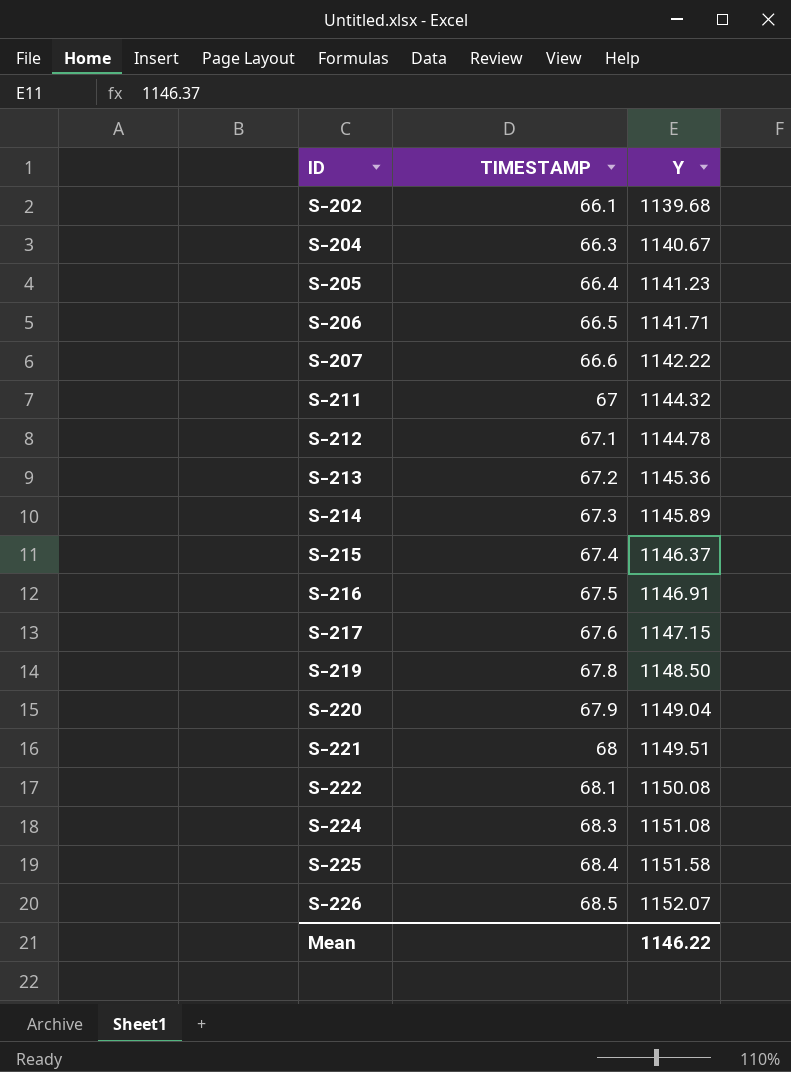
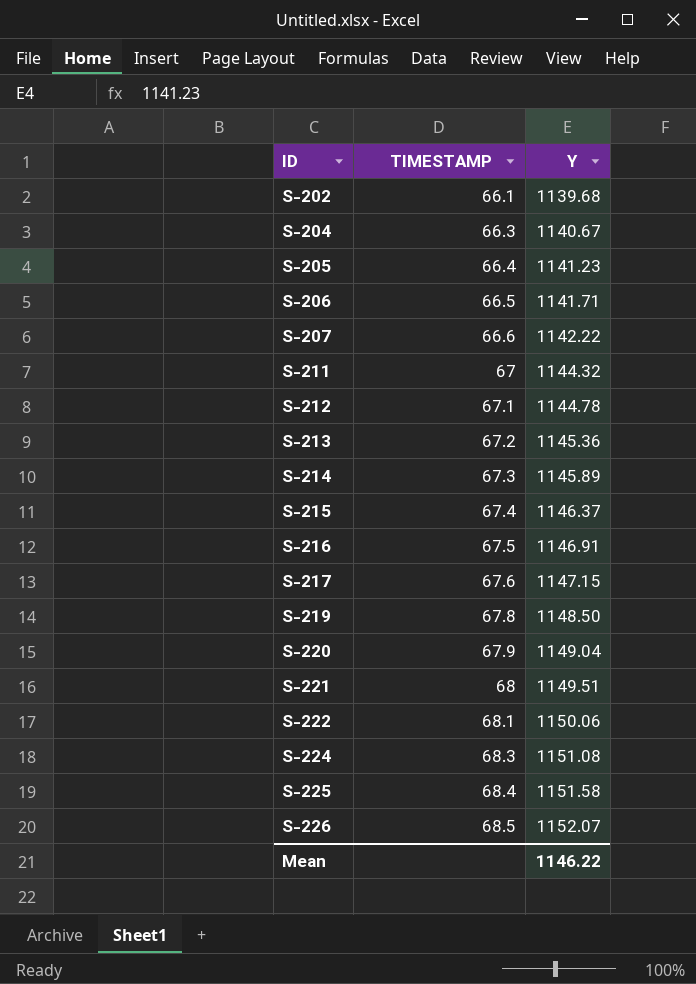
S-222 | Y: 1150.08 -> 1150.06

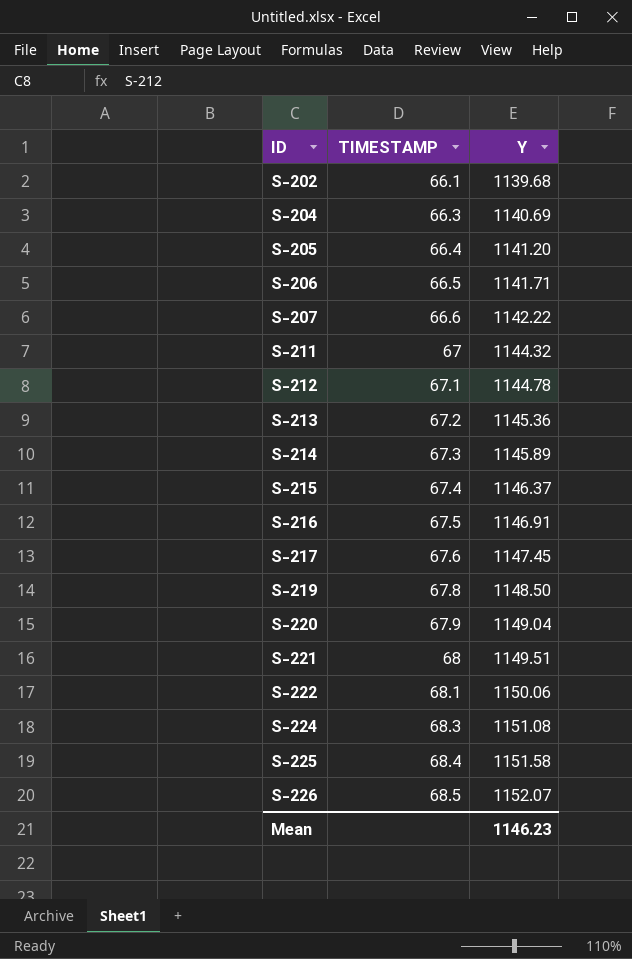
S-204 | Y: 1140.67 -> 1140.69
S-205 | Y: 1141.23 -> 1141.20
S-217 | Y: 1147.15 -> 1147.45
Mean | Y: 1146.22 -> 1146.23

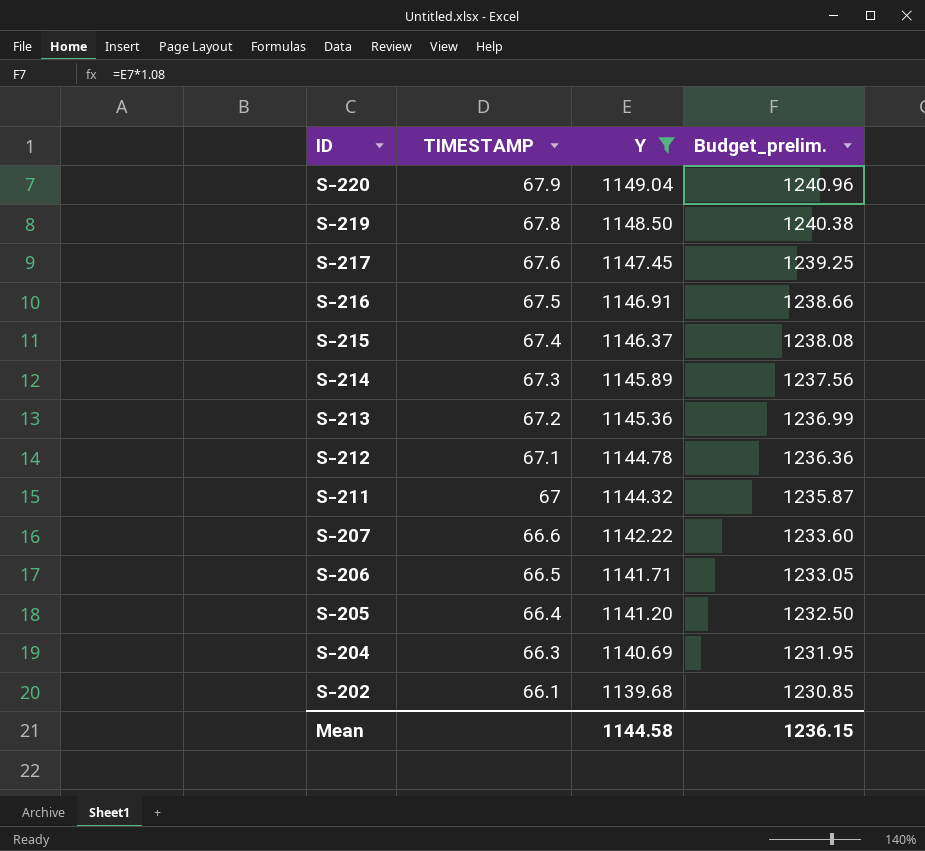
filter: none -> Y <= 1149.04
row order: ID ascending -> ID descending
column Budget_prelim. | formula: none -> [Y] * 1.08
Mean | Y: 1146.23 -> 1144.58

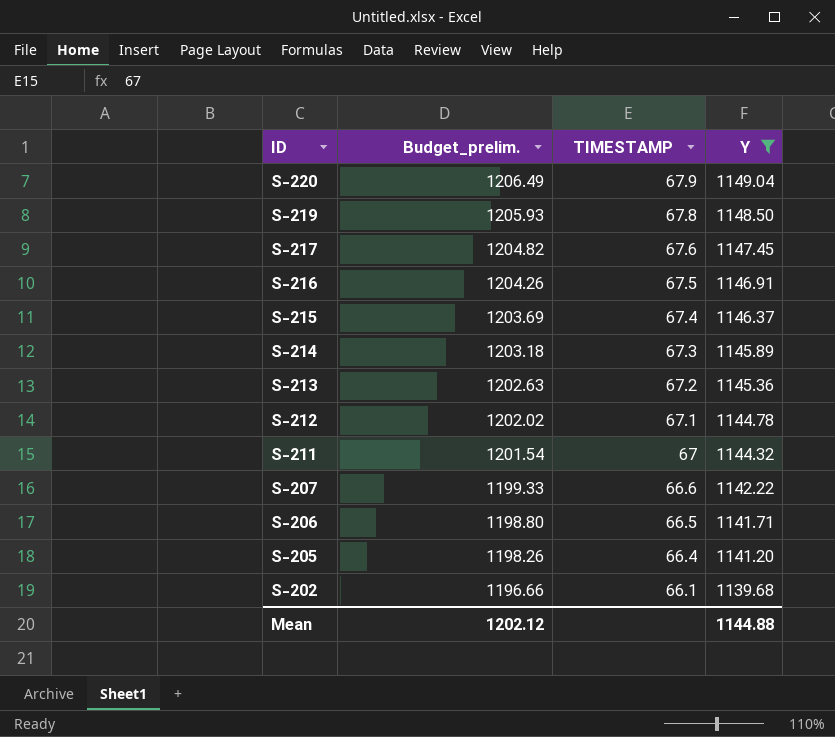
column Budget_prelim. | formula: [Y] * 1.08 -> [Y] * 1.05
column Budget_prelim. | position: 4 -> 2
row S-204: 66.3 | 1140.69 | 1231.95 -> none
Mean | Budget_prelim.: 1236.15 -> 1202.12
Mean | Y: 1144.58 -> 1144.88

